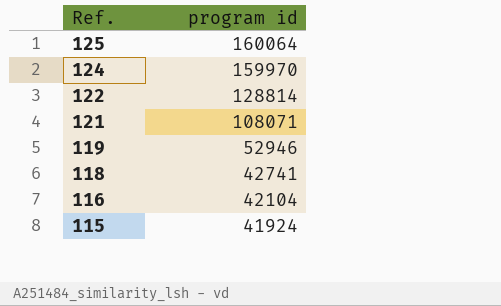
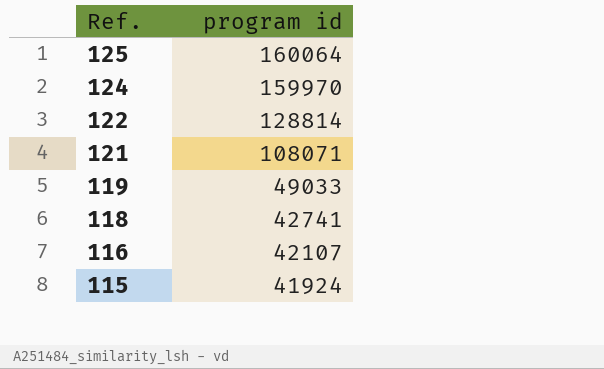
119 | program id: 52946 -> 49033
116 | program id: 42104 -> 42107

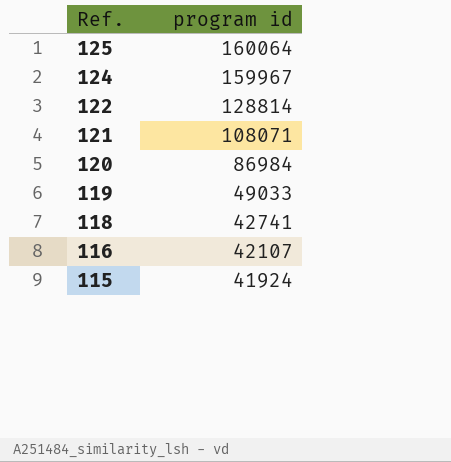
124 | program id: 159970 -> 159967
row 120: none -> 86984

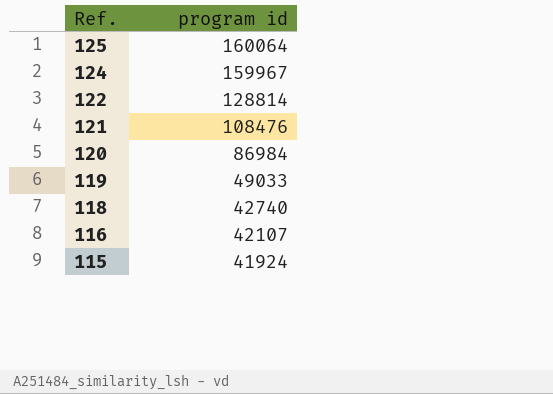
121 | program id: 108071 -> 108476
118 | program id: 42741 -> 42740

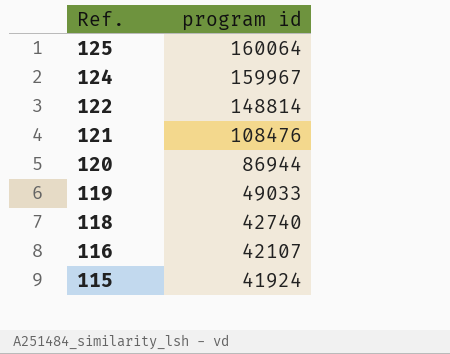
122 | program id: 128814 -> 148814
120 | program id: 86984 -> 86944

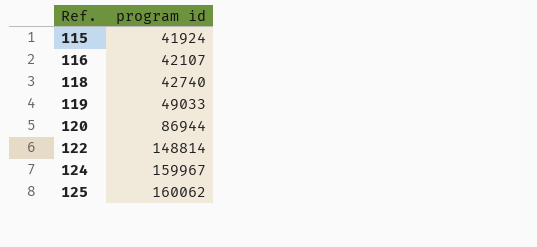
row order: Ref. descending -> Ref. ascending
row 121: 108476 -> none
125 | program id: 160064 -> 160062

